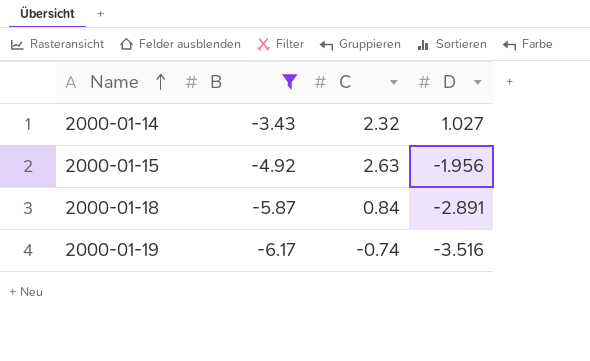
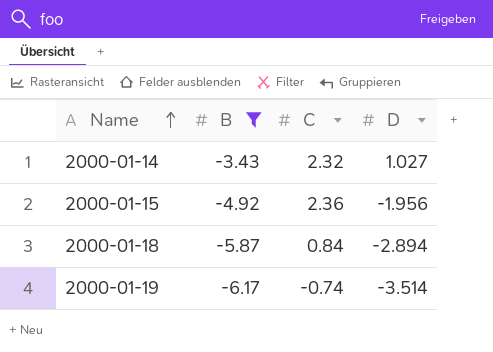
2000-01-15 | C: 2.63 -> 2.36
2000-01-18 | D: -2.891 -> -2.894
2000-01-19 | D: -3.516 -> -3.514

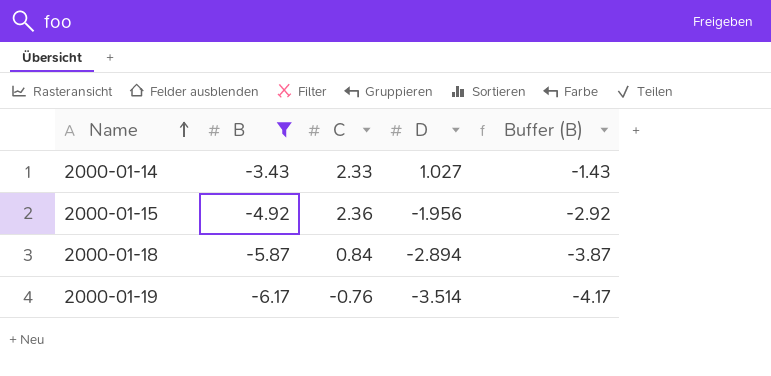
column Buffer (B) | formula: none -> [B] + 2
2000-01-14 | C: 2.32 -> 2.33
2000-01-19 | C: -0.74 -> -0.76

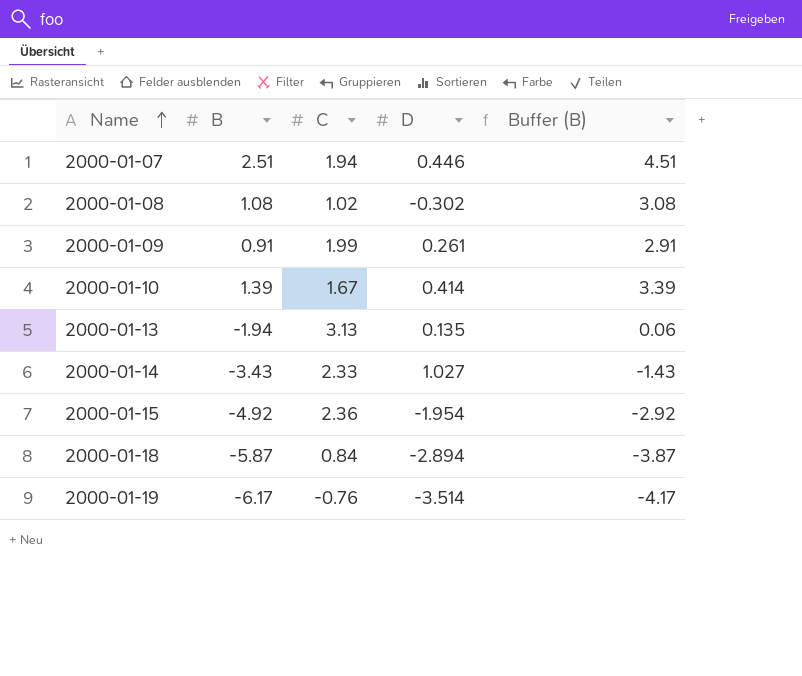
filter: B <= -3.43 -> none
2000-01-15 | D: -1.956 -> -1.954

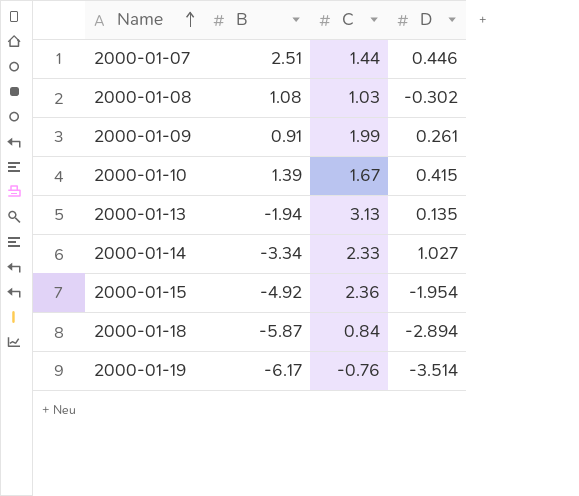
column Buffer (B) | formula: [B] + 2 -> none
2000-01-07 | C: 1.94 -> 1.44
2000-01-08 | C: 1.02 -> 1.03
2000-01-10 | D: 0.414 -> 0.415
2000-01-14 | B: -3.43 -> -3.34

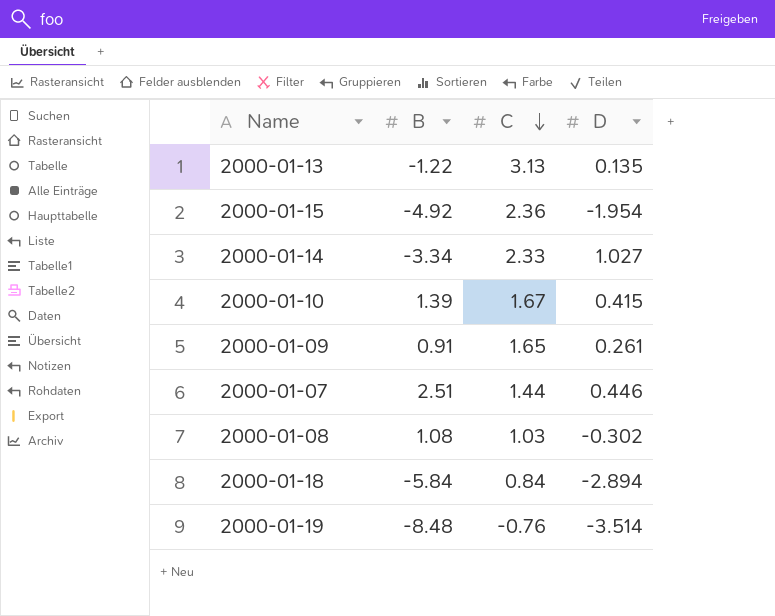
row order: Name ascending -> C descending
2000-01-13 | B: -1.94 -> -1.22
2000-01-09 | C: 1.99 -> 1.65
2000-01-18 | B: -5.87 -> -5.84
2000-01-19 | B: -6.17 -> -8.48

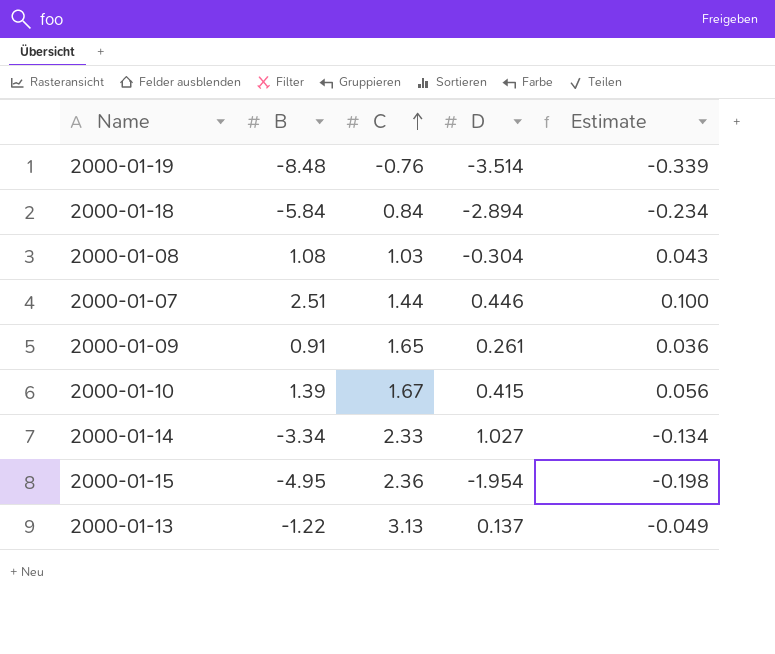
row order: C descending -> C ascending
column Estimate | formula: none -> [B] * 0.04
2000-01-08 | D: -0.302 -> -0.304
2000-01-15 | B: -4.92 -> -4.95
2000-01-13 | D: 0.135 -> 0.137

